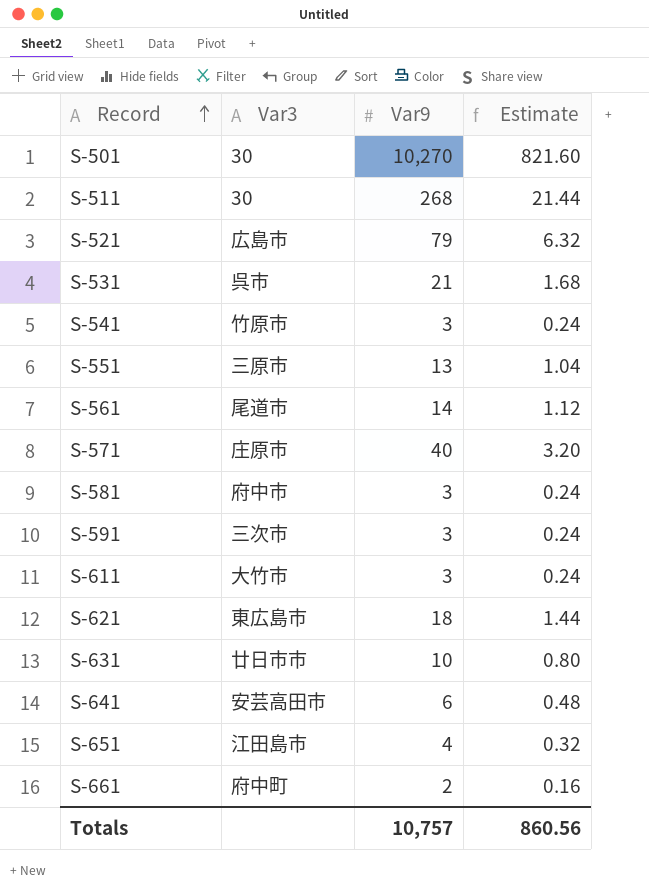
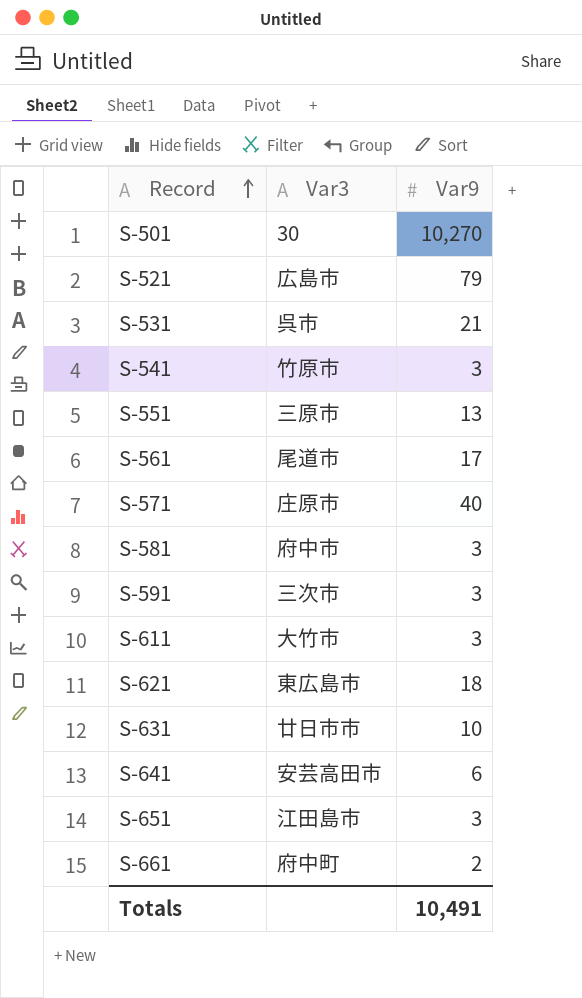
column Estimate | formula: [Var9] * 0.08 -> none
row S-511: 30 | 268 | 21.44 -> none
S-561 | Var9: 14 -> 17
S-651 | Var9: 4 -> 3
Totals | Var9: 10,757 -> 10,491

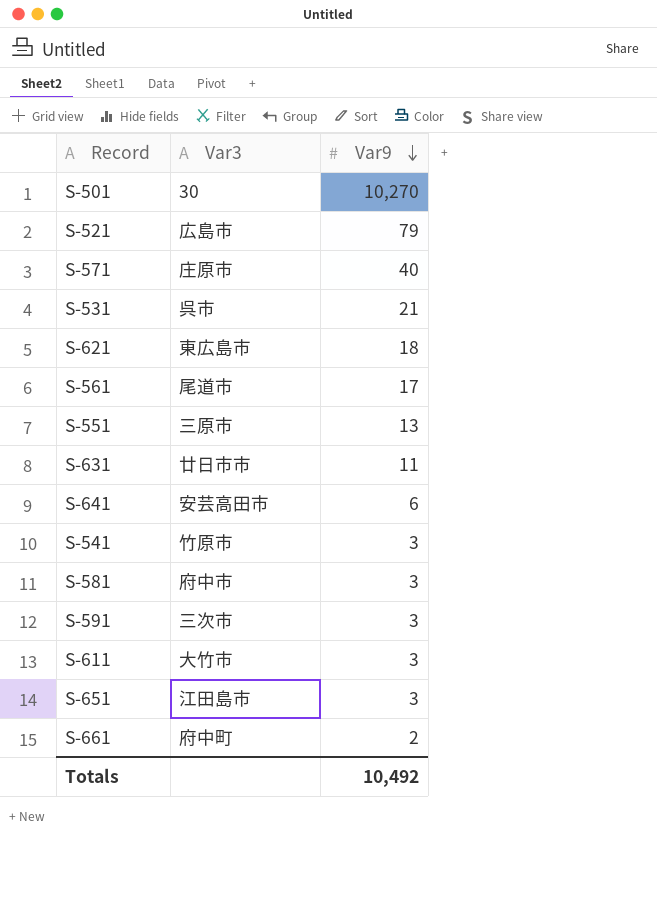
row order: Record ascending -> Var9 descending
S-631 | Var9: 10 -> 11
Totals | Var9: 10,491 -> 10,492

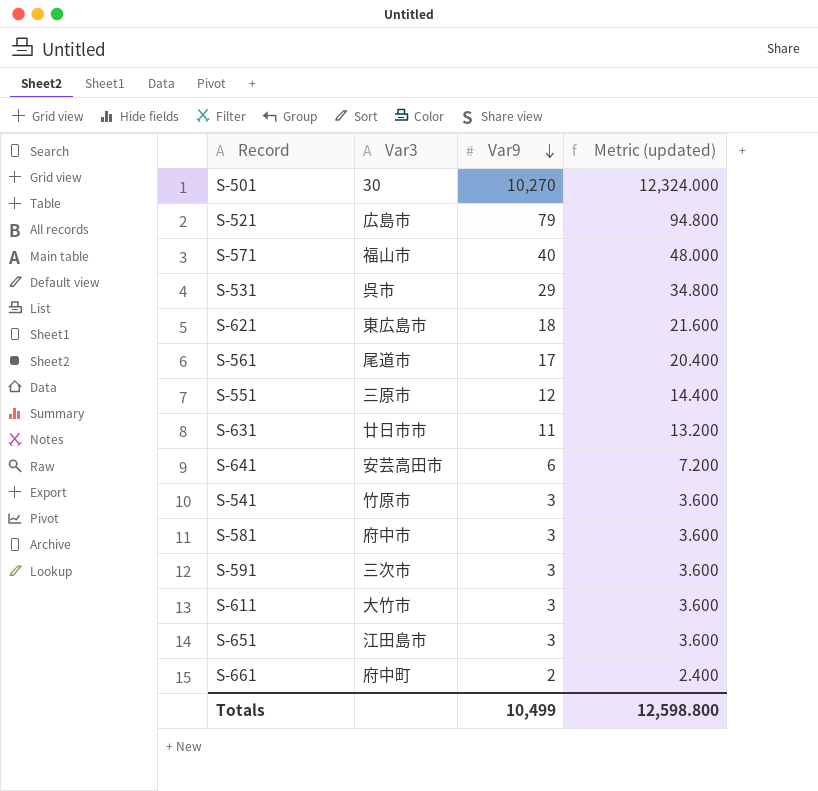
column Metric (updated) | formula: none -> [Var9] * 1.2
S-571 | Var3: 庄原市 -> 福山市
S-531 | Var9: 21 -> 29
S-551 | Var9: 13 -> 12
Totals | Var9: 10,492 -> 10,499

